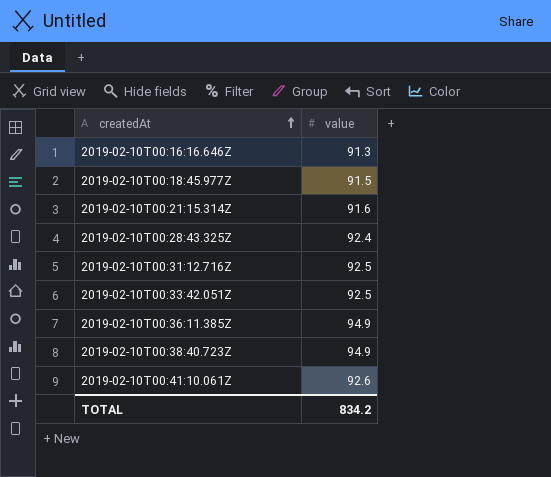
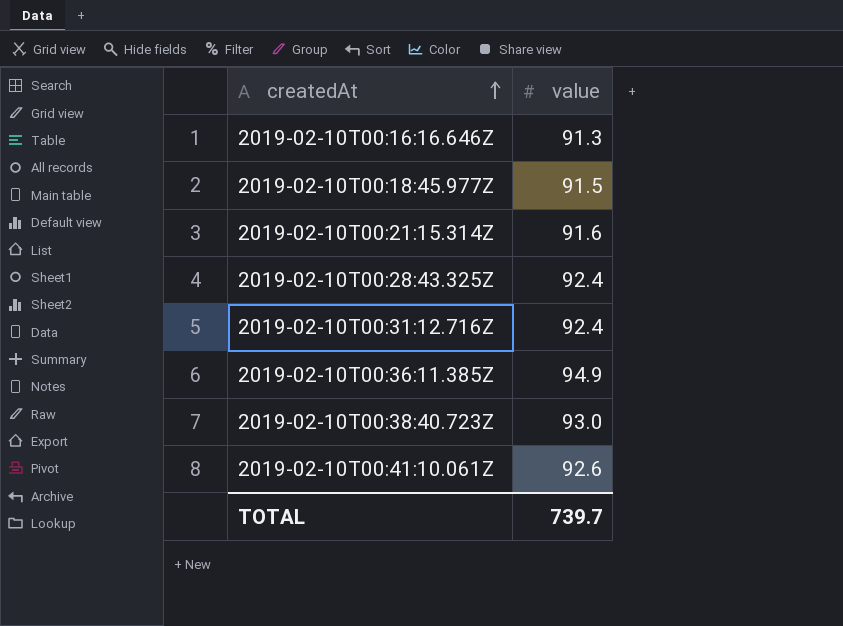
row 2019-02-10T00:33:42.051Z: 92.5 -> none
2019-02-10T00:31:12.716Z | value: 92.5 -> 92.4
2019-02-10T00:38:40.723Z | value: 94.9 -> 93.0
TOTAL | value: 834.2 -> 739.7

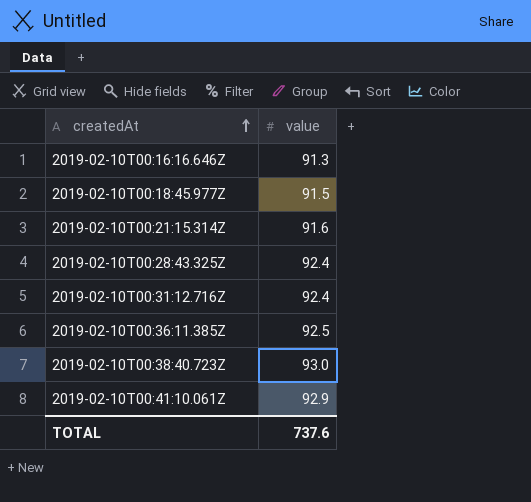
2019-02-10T00:36:11.385Z | value: 94.9 -> 92.5
2019-02-10T00:41:10.061Z | value: 92.6 -> 92.9
TOTAL | value: 739.7 -> 737.6

